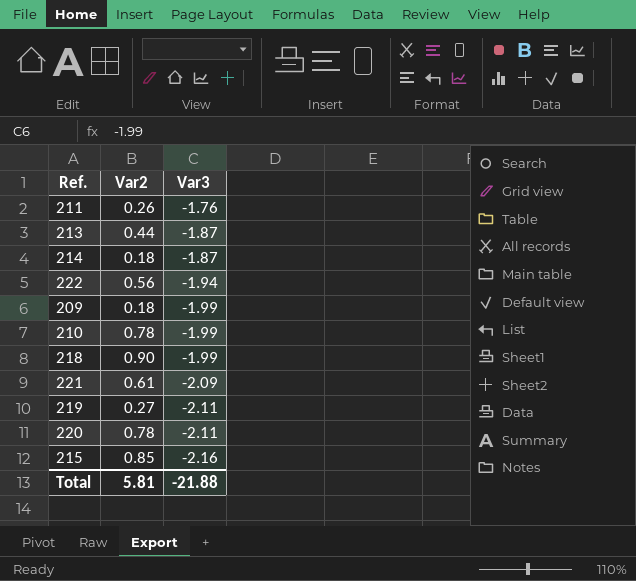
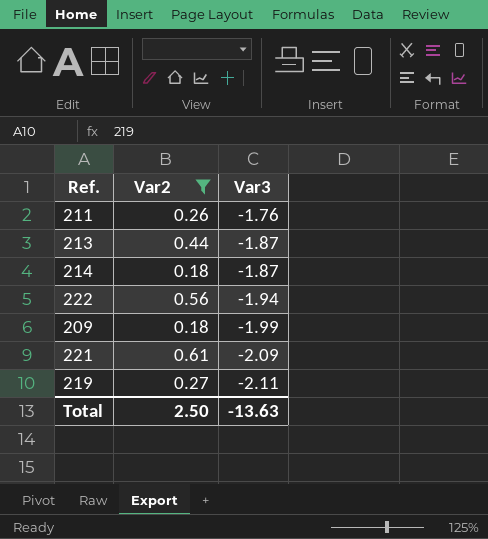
filter: none -> Var2 <= 0.61
Total | Var2: 5.81 -> 2.50
Total | Var3: -21.88 -> -13.63

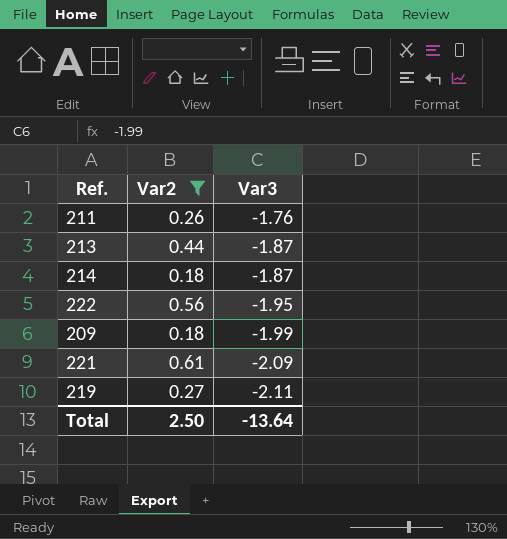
222 | Var3: -1.94 -> -1.95
Total | Var3: -13.63 -> -13.64

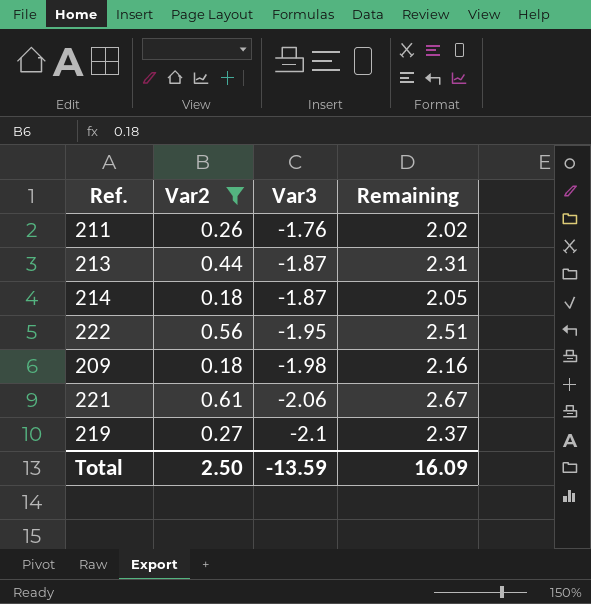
column Remaining | formula: none -> [Var2] - [Var3]
209 | Var3: -1.99 -> -1.98
221 | Var3: -2.09 -> -2.06
219 | Var3: -2.11 -> -2.1
Total | Var3: -13.64 -> -13.59

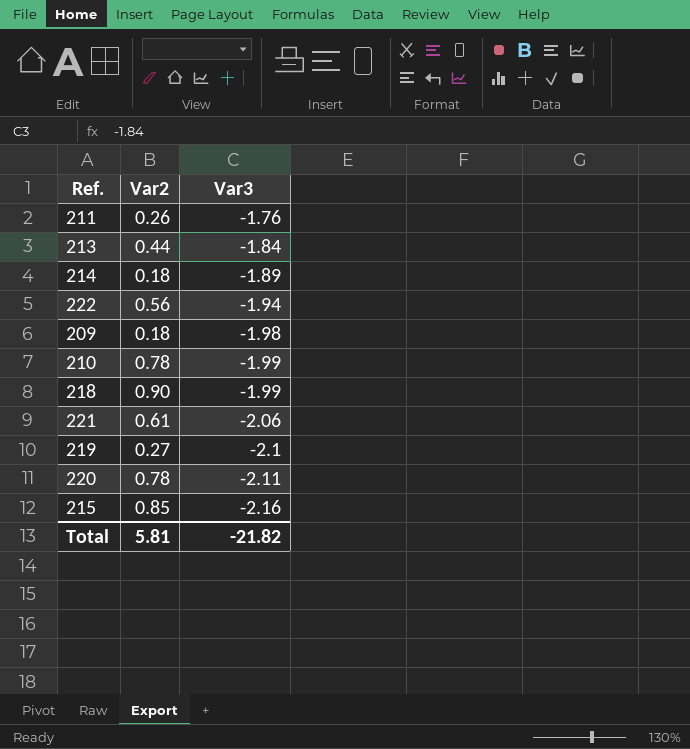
filter: Var2 <= 0.61 -> none
column Remaining | formula: [Var2] - [Var3] -> none
213 | Var3: -1.87 -> -1.84
214 | Var3: -1.87 -> -1.89
222 | Var3: -1.95 -> -1.94
Total | Var2: 2.50 -> 5.81
Total | Var3: -13.59 -> -21.82

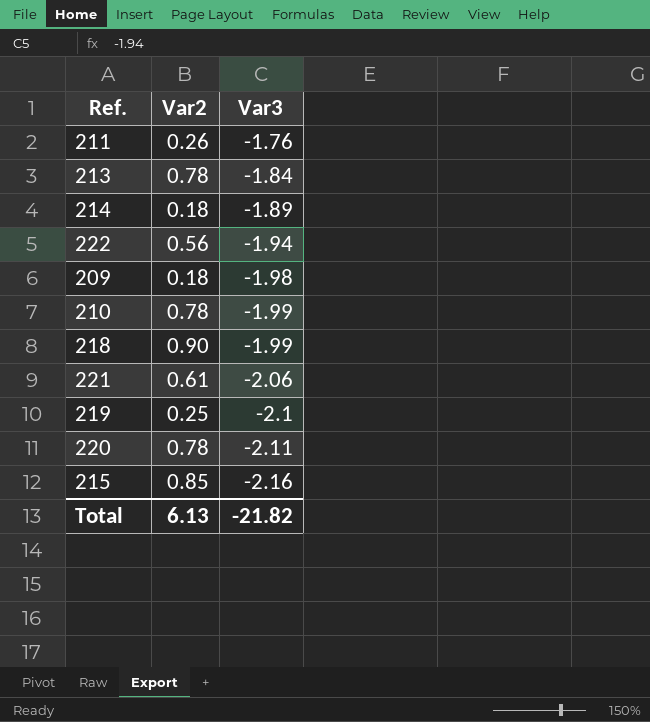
213 | Var2: 0.44 -> 0.78
219 | Var2: 0.27 -> 0.25
Total | Var2: 5.81 -> 6.13

